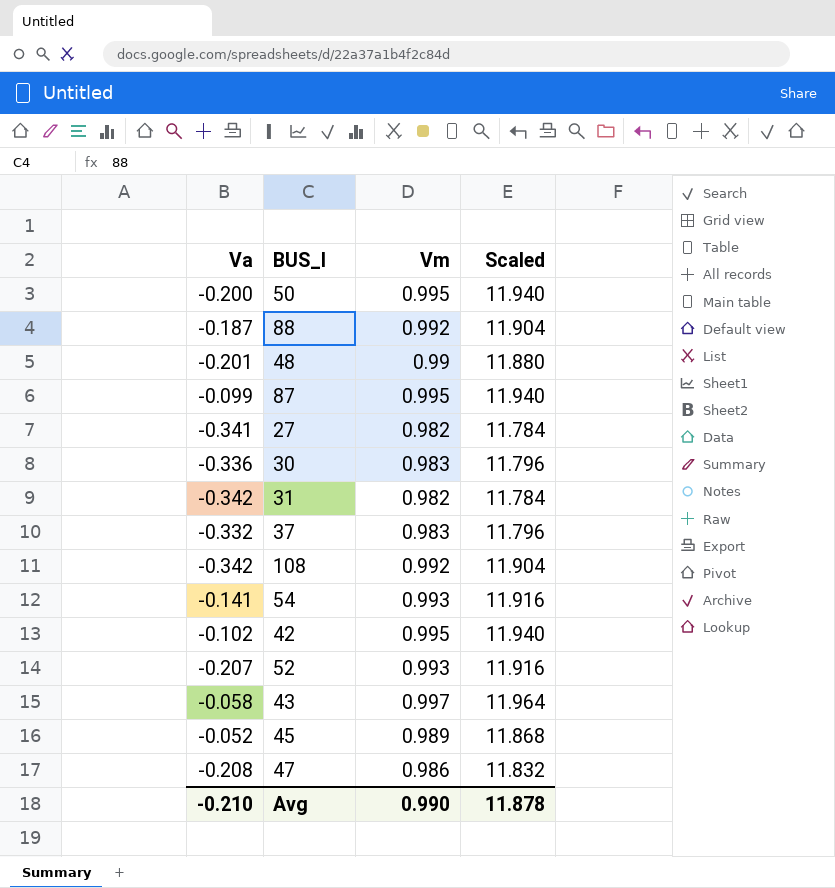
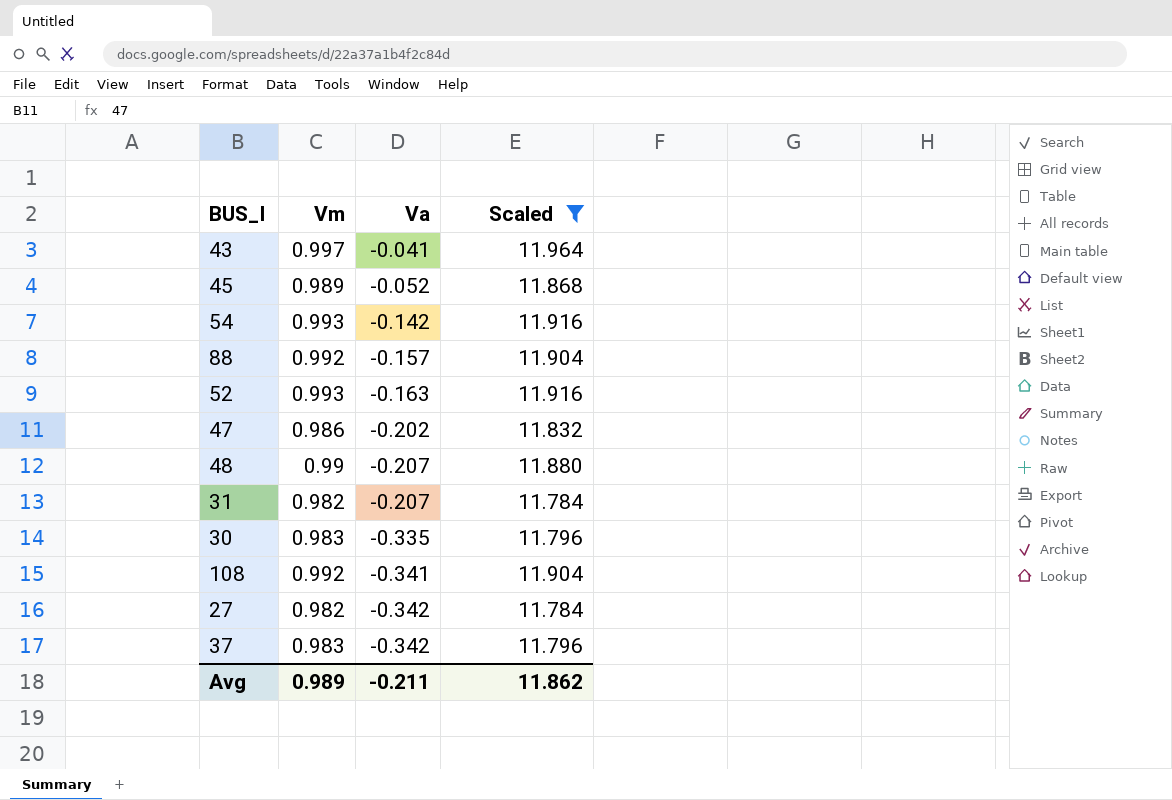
filter: none -> Scaled != 11.940
row order: none -> Va descending
column Va | position: 1 -> 3
43 | Va: -0.058 -> -0.041
54 | Va: -0.141 -> -0.142
88 | Va: -0.187 -> -0.157
52 | Va: -0.207 -> -0.163
47 | Va: -0.208 -> -0.202
48 | Va: -0.201 -> -0.207
31 | Va: -0.342 -> -0.207
30 | Va: -0.336 -> -0.335
108 | Va: -0.342 -> -0.341
27 | Va: -0.341 -> -0.342
37 | Va: -0.332 -> -0.342
Avg | Vm: 0.990 -> 0.989
Avg | Va: -0.210 -> -0.211
Avg | Scaled: 11.878 -> 11.862

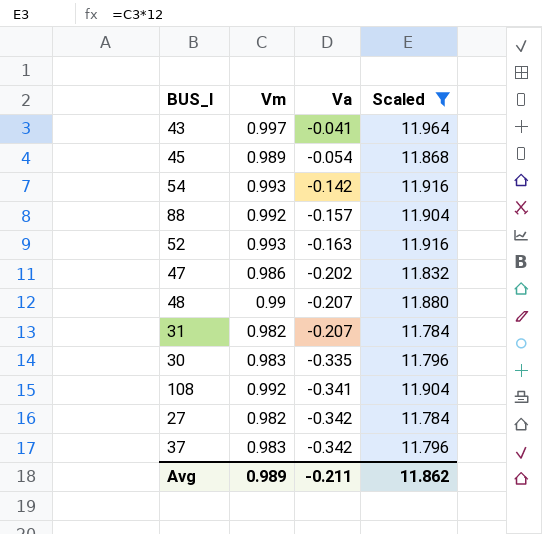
45 | Va: -0.052 -> -0.054

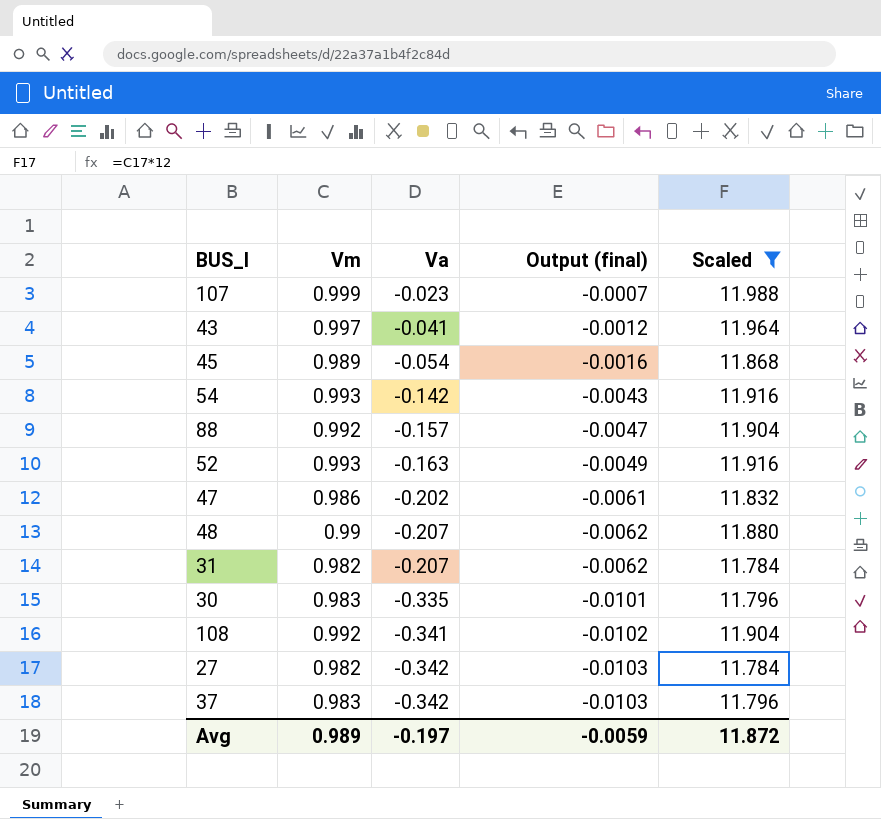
column Output (final) | formula: none -> [Va] * 0.03
row 107: none -> 0.999 | -0.023 | -0.0007 | 11.988
Avg | Va: -0.211 -> -0.197
Avg | Scaled: 11.862 -> 11.872

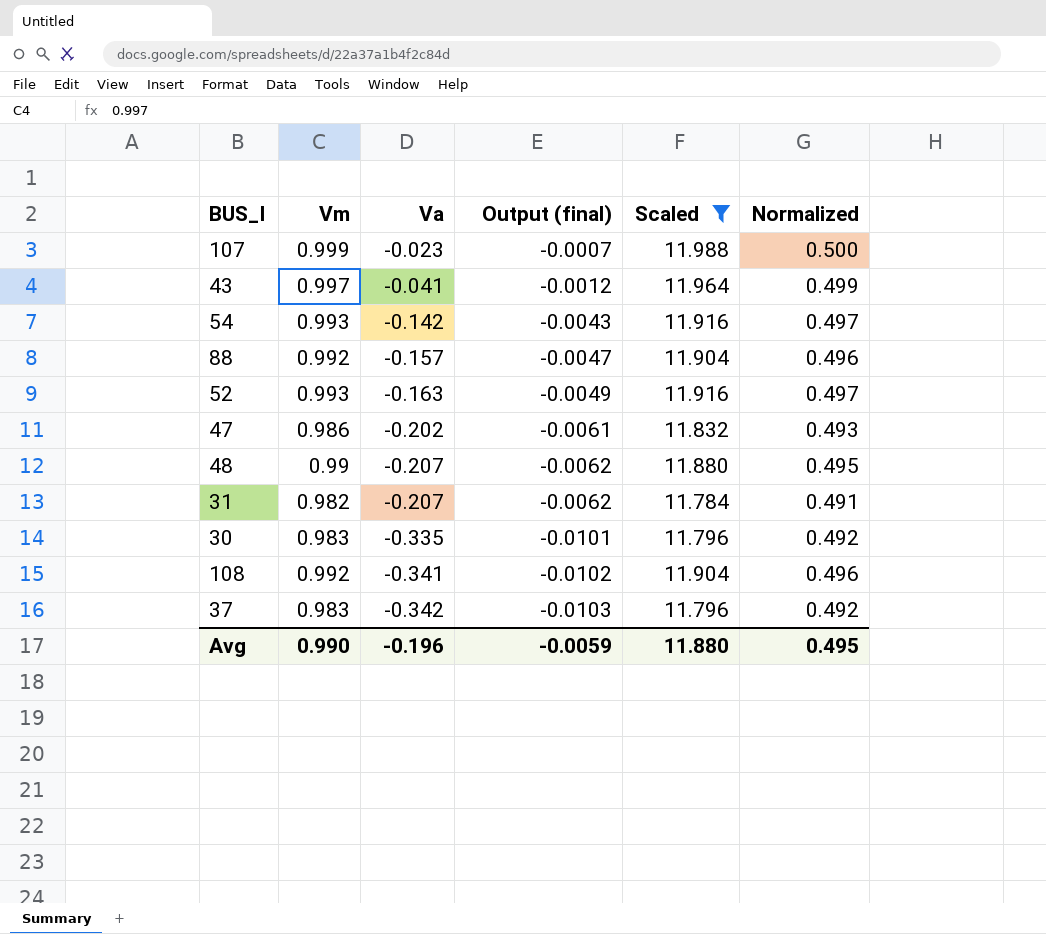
column Normalized | formula: none -> [Vm] * 0.5
row 45: 0.989 | -0.054 | -0.0016 | 11.868 -> none
row 27: 0.982 | -0.342 | -0.0103 | 11.784 -> none
Avg | Vm: 0.989 -> 0.990
Avg | Va: -0.197 -> -0.196
Avg | Scaled: 11.872 -> 11.880

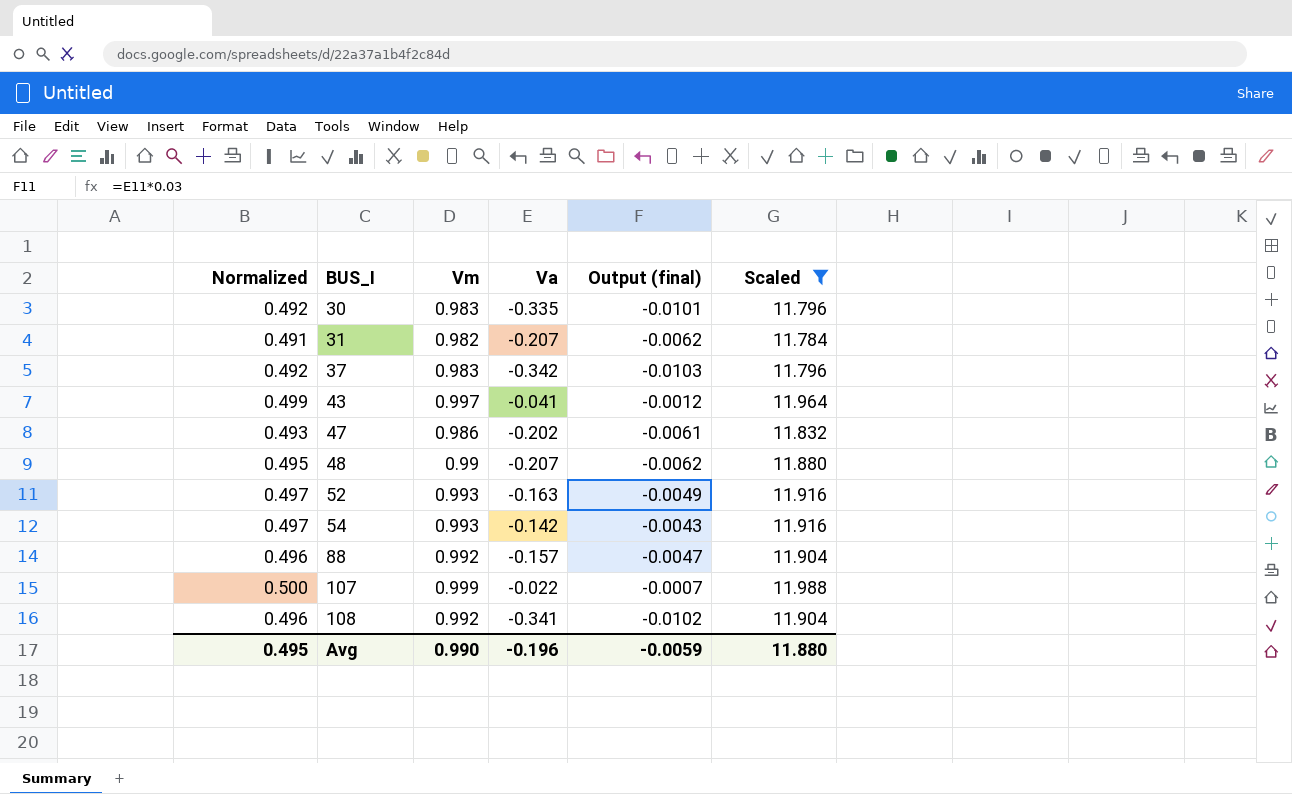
row order: Va descending -> BUS_I ascending
column Normalized | position: 6 -> 1
107 | Va: -0.023 -> -0.022

